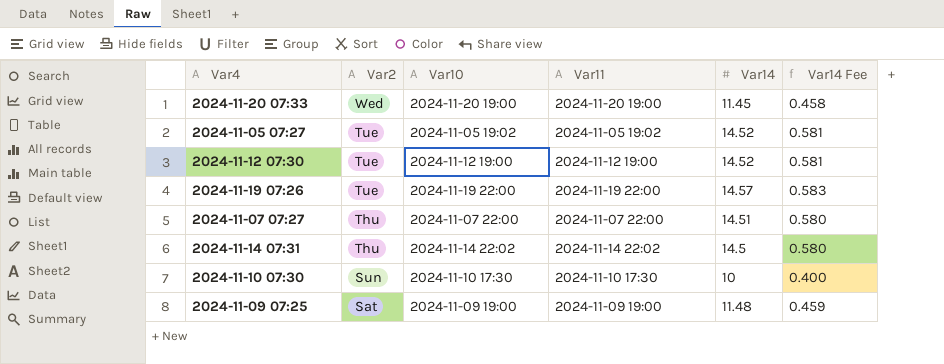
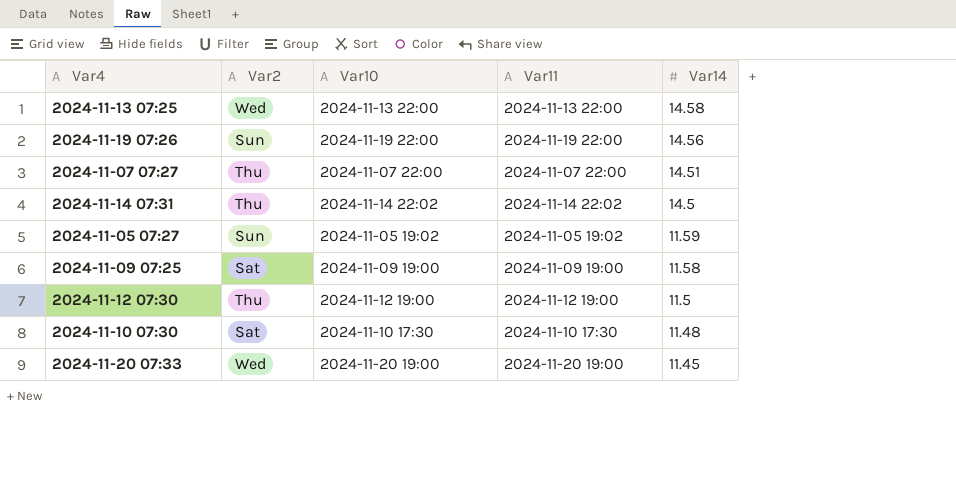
row order: Var2 descending -> Var14 descending
column Var14 Fee | formula: [Var14] * 0.04 -> none
row 2024-11-13 07:25: none -> Wed | 2024-11-13 22:00 | 2024-11-13 22:00 | 14.58
2024-11-19 07:26 | Var2: Tue -> Sun
2024-11-19 07:26 | Var14: 14.57 -> 14.56
2024-11-05 07:27 | Var2: Tue -> Sun
2024-11-05 07:27 | Var14: 14.52 -> 11.59
2024-11-09 07:25 | Var14: 11.48 -> 11.58
2024-11-12 07:30 | Var2: Tue -> Thu
2024-11-12 07:30 | Var14: 14.52 -> 11.5
2024-11-10 07:30 | Var2: Sun -> Sat
2024-11-10 07:30 | Var14: 10 -> 11.48

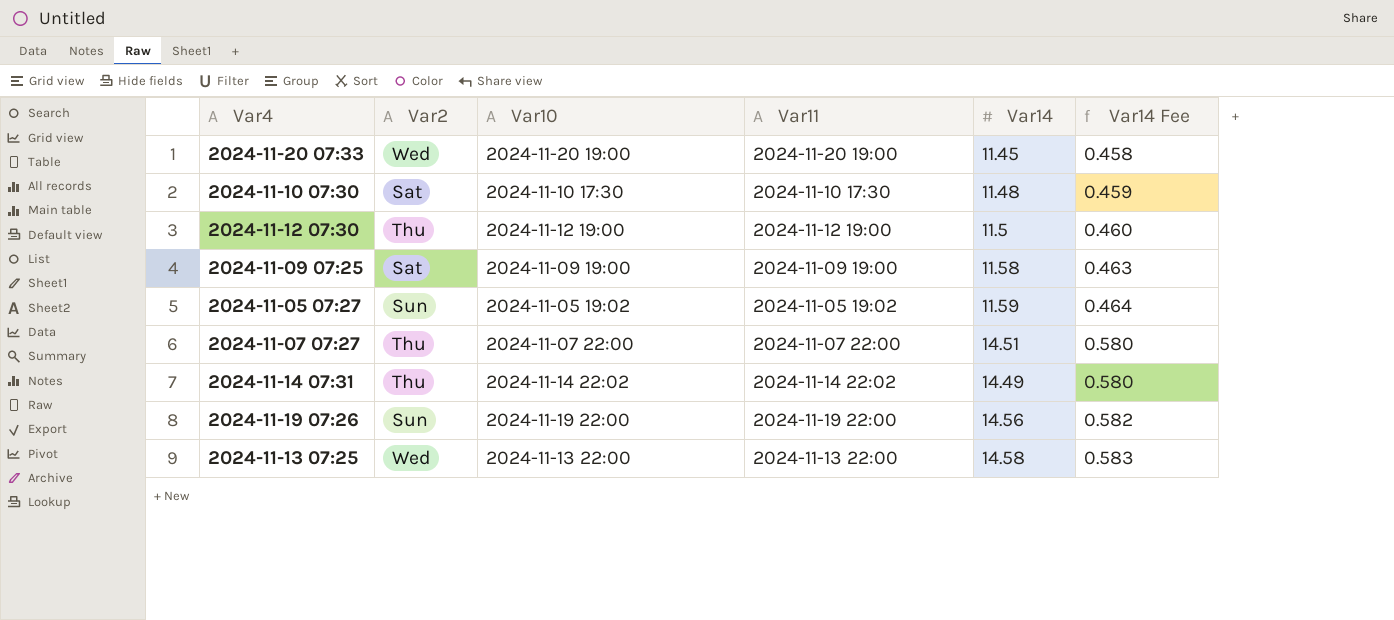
row order: Var14 descending -> Var14 Fee ascending
column Var14 Fee | formula: none -> [Var14] * 0.04
2024-11-14 07:31 | Var14: 14.5 -> 14.49

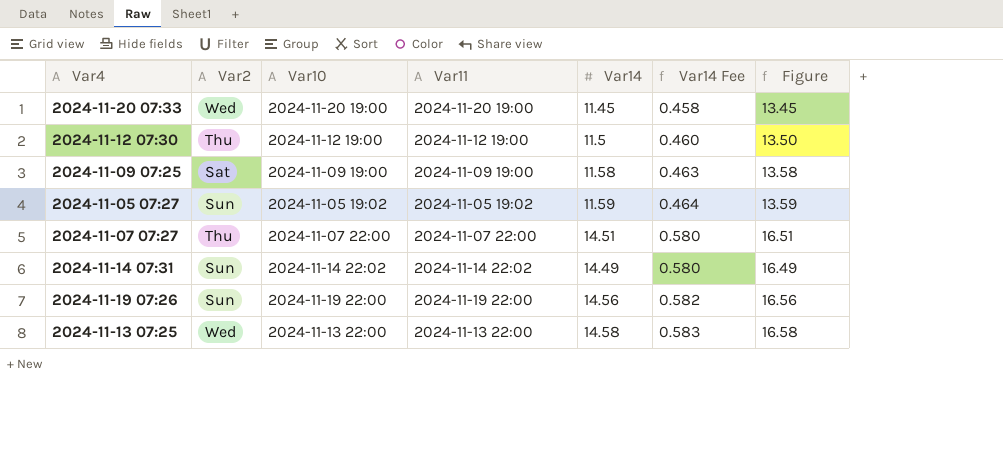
column Figure | formula: none -> [Var14] + 2
row 2024-11-10 07:30: Sat | 2024-11-10 17:30 | 2024-11-10 17:30 | 11.48 | 0.459 -> none
2024-11-14 07:31 | Var2: Thu -> Sun

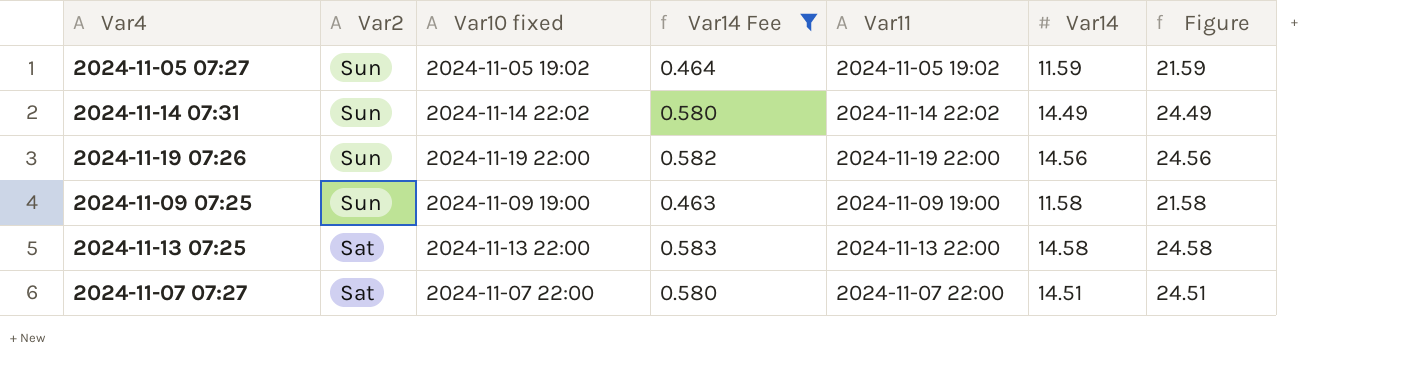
filter: none -> Var14 Fee >= 0.463
row order: Var14 Fee ascending -> Var2 descending
column name: Var10 -> Var10 fixed
column Var14 Fee | position: 6 -> 4
column Figure | formula: [Var14] + 2 -> [Var14] + 10
2024-11-09 07:25 | Var2: Sat -> Sun
2024-11-13 07:25 | Var2: Wed -> Sat
2024-11-07 07:27 | Var2: Thu -> Sat

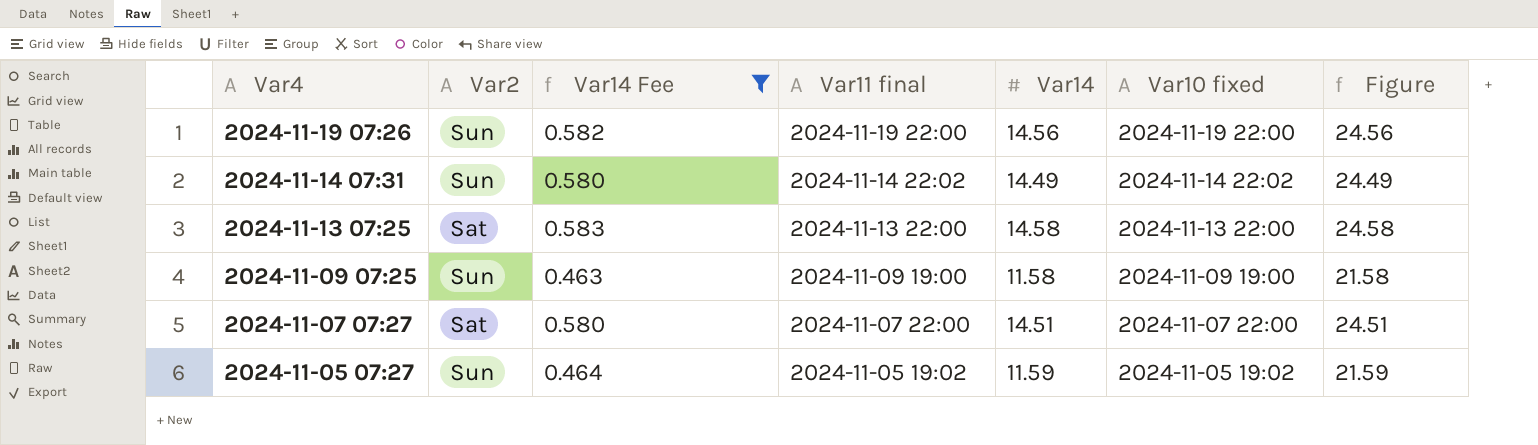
row order: Var2 descending -> Var4 descending
column name: Var11 -> Var11 final
column Var10 fixed | position: 3 -> 6

